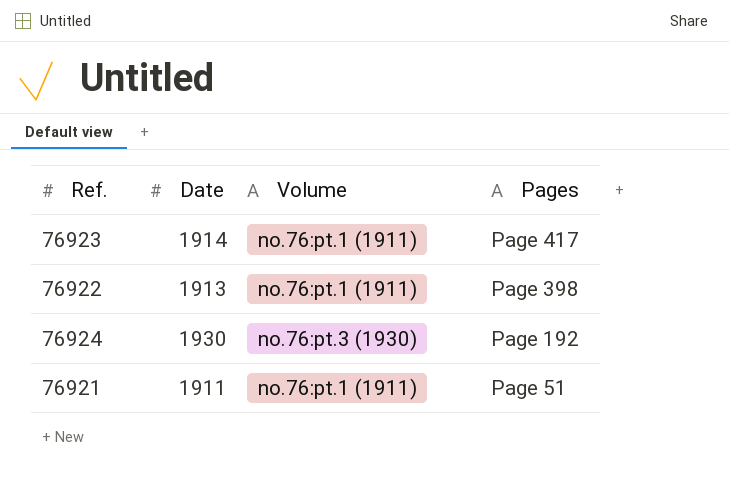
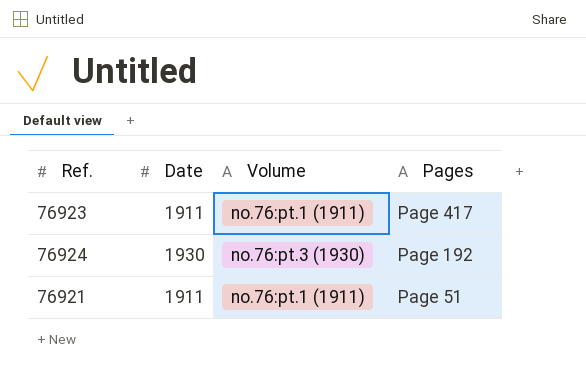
row 76922: 1913 | no.76:pt.1 (1911) | Page 398 -> none
76923 | Date: 1914 -> 1911

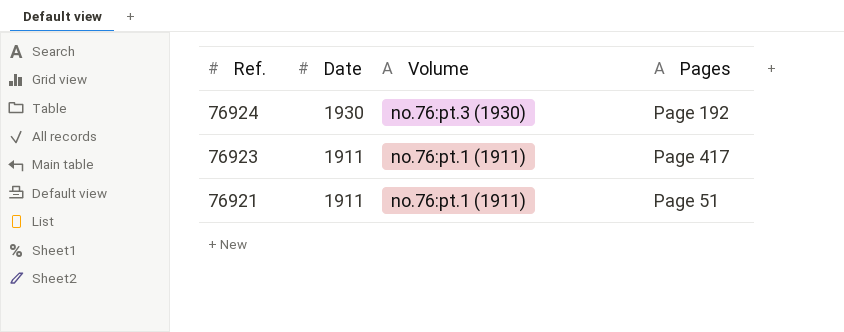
row order: Pages descending -> Ref. descending

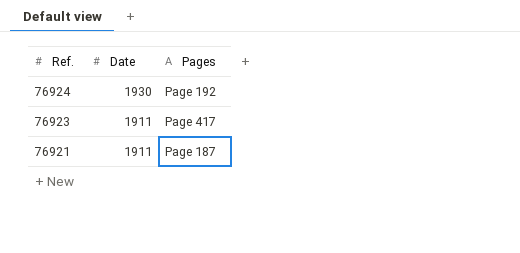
column Volume | position: 3 -> none
76921 | Pages: Page 51 -> Page 187

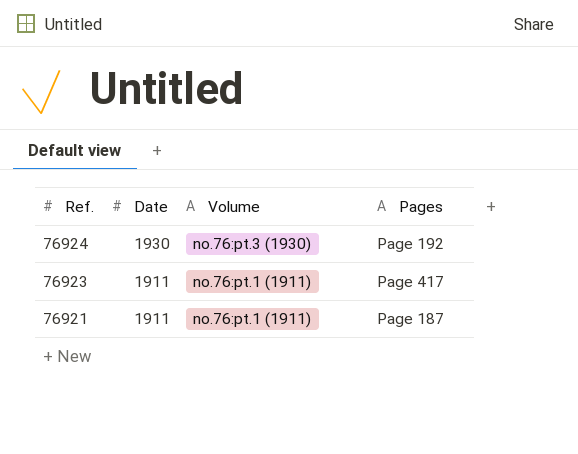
column Volume | position: none -> 3

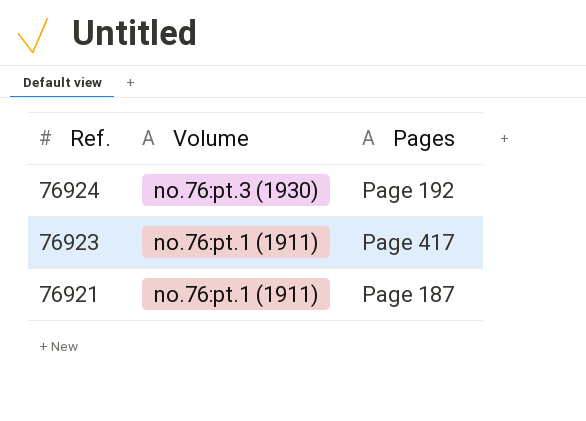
column Date | position: 2 -> none

